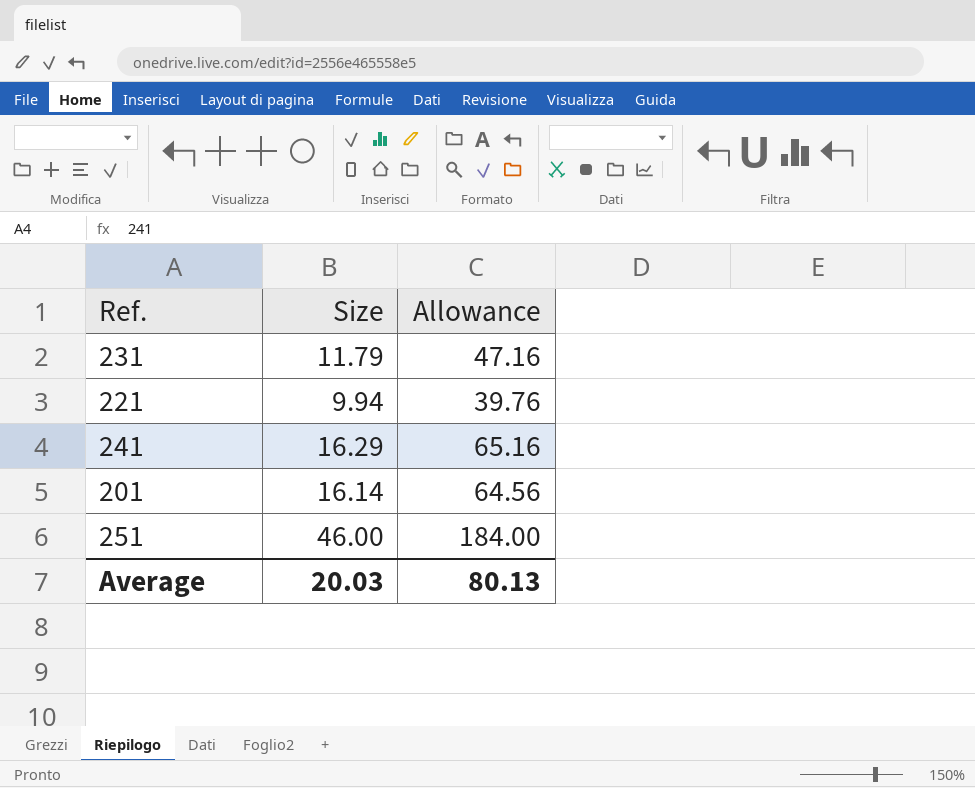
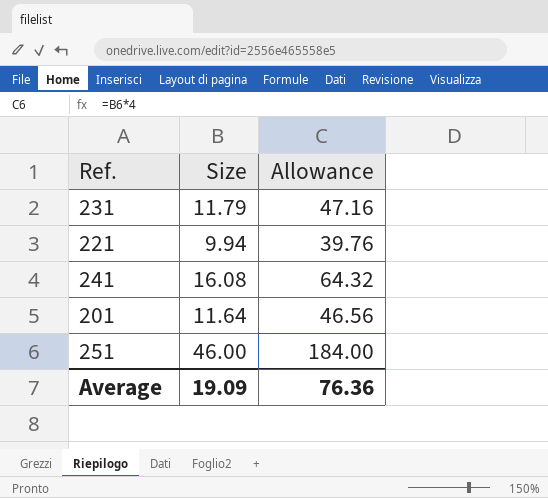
241 | Size: 16.29 -> 16.08
241 | Allowance: 65.16 -> 64.32
201 | Size: 16.14 -> 11.64
201 | Allowance: 64.56 -> 46.56
Average | Size: 20.03 -> 19.09
Average | Allowance: 80.13 -> 76.36

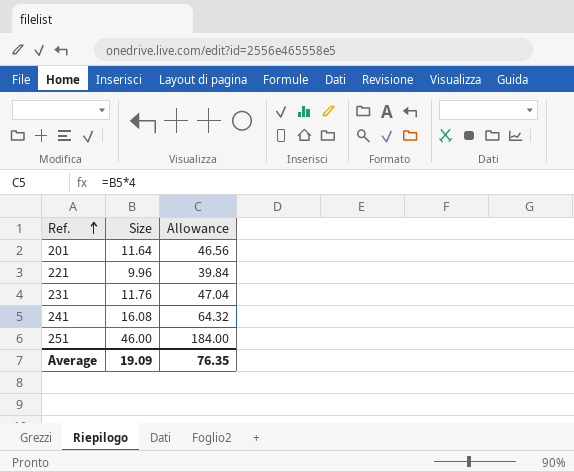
row order: none -> Ref. ascending
221 | Size: 9.94 -> 9.96
221 | Allowance: 39.76 -> 39.84
231 | Size: 11.79 -> 11.76
231 | Allowance: 47.16 -> 47.04
Average | Allowance: 76.36 -> 76.35

